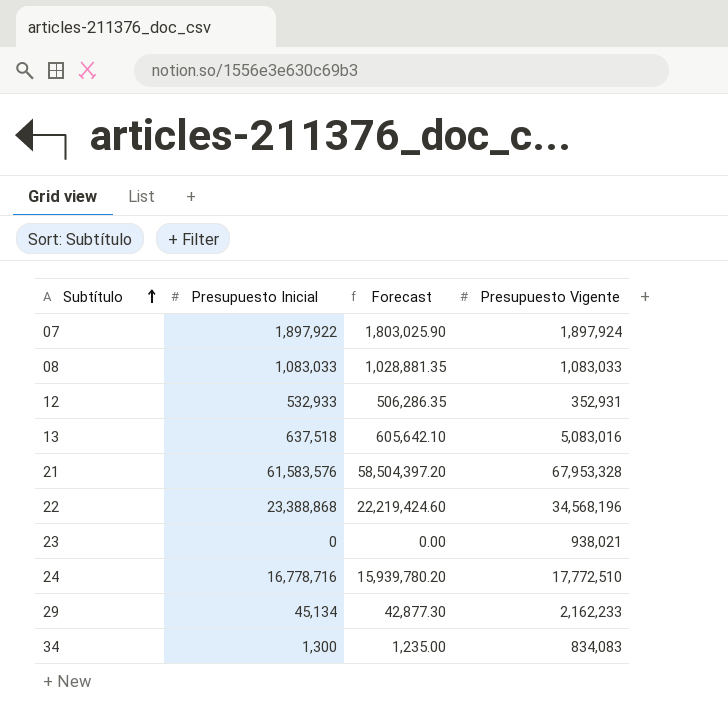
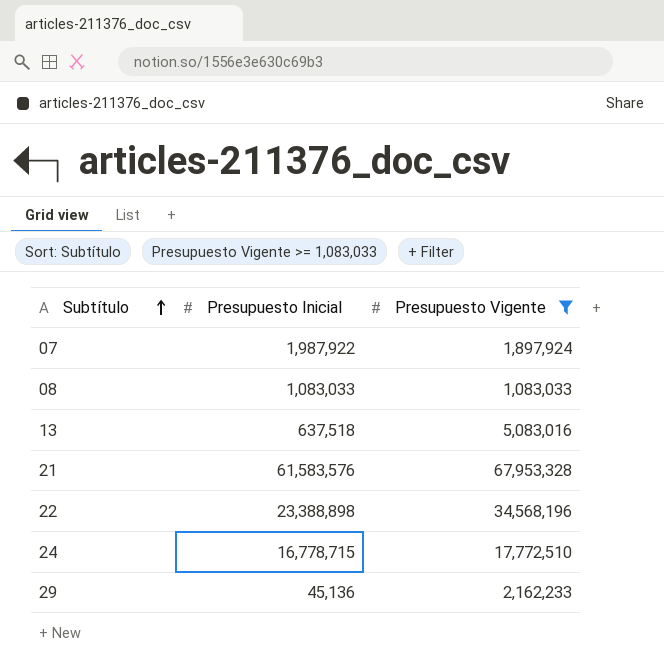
filter: none -> Presupuesto Vigente >= 1,083,033
column Forecast | formula: [Presupuesto Inicial] * 0.95 -> none
07 | Presupuesto Inicial: 1,897,922 -> 1,987,922
22 | Presupuesto Inicial: 23,388,868 -> 23,388,898
24 | Presupuesto Inicial: 16,778,716 -> 16,778,715
29 | Presupuesto Inicial: 45,134 -> 45,136

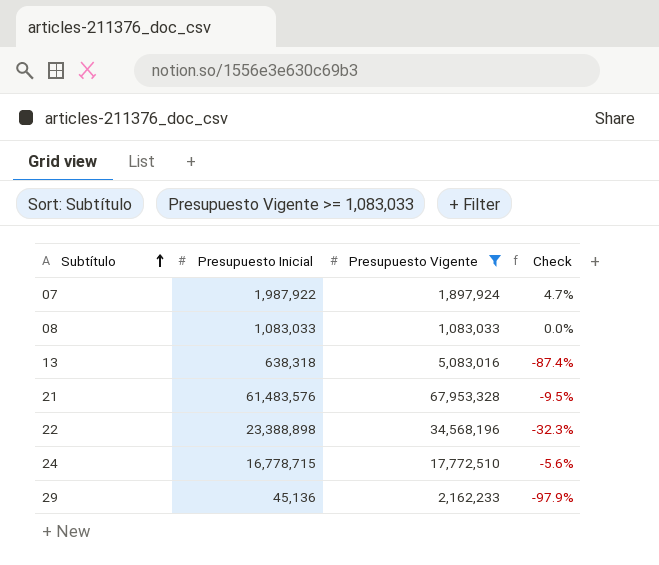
column Check | formula: none -> ([Presupuesto Inicial] - [Presupuesto Vigente]) / [Presupuesto Vigente]
13 | Presupuesto Inicial: 637,518 -> 638,318
21 | Presupuesto Inicial: 61,583,576 -> 61,483,576

